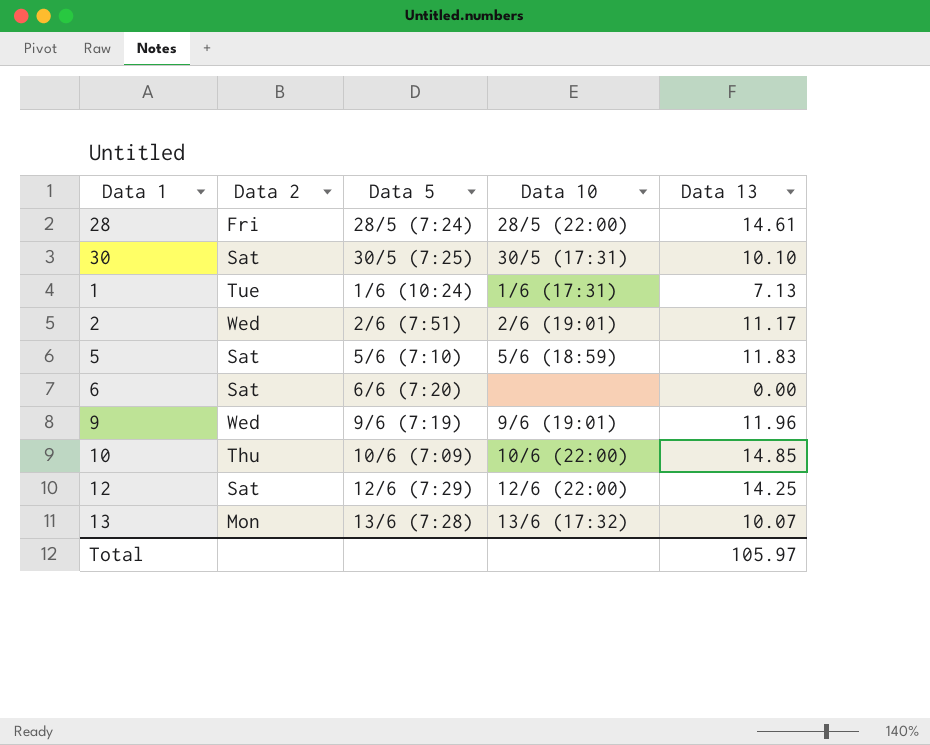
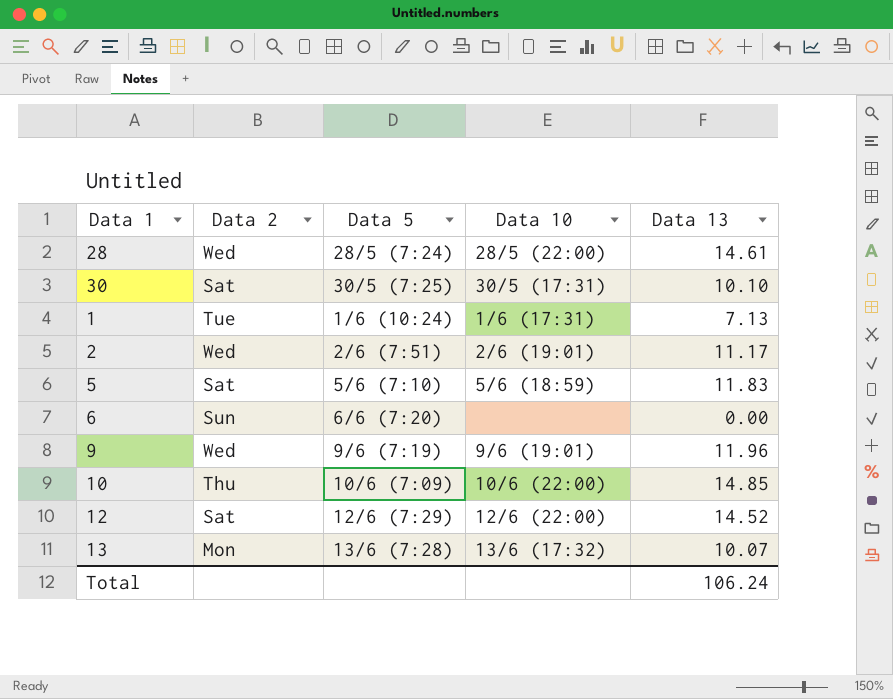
28 | Data 2: Fri -> Wed
6 | Data 2: Sat -> Sun
12 | Data 13: 14.25 -> 14.52
Total | Data 13: 105.97 -> 106.24

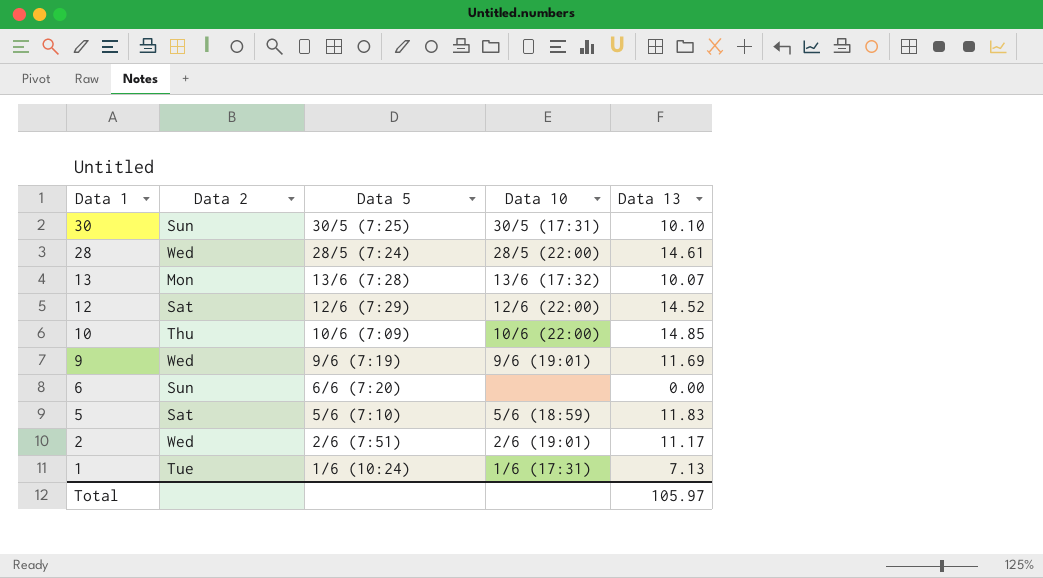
row order: none -> Data 1 descending
30 | Data 2: Sat -> Sun
9 | Data 13: 11.96 -> 11.69
Total | Data 13: 106.24 -> 105.97

